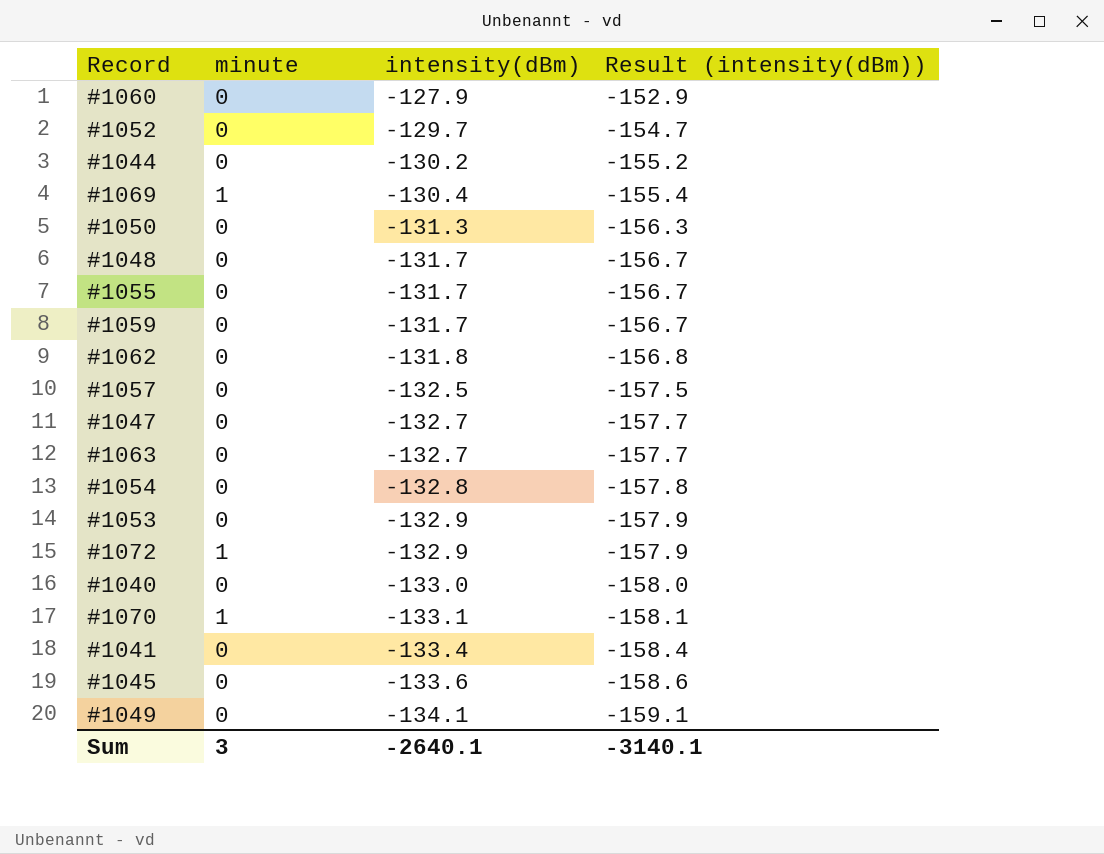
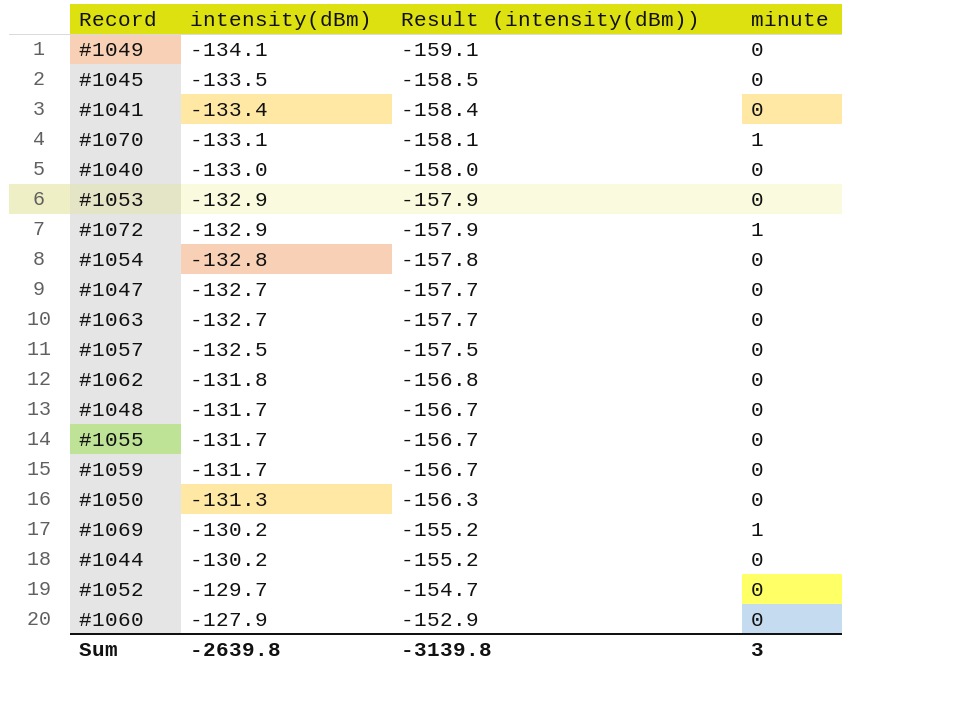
row order: intensity(dBm) descending -> intensity(dBm) ascending
column minute | position: 2 -> 4
#1045 | intensity(dBm): -133.6 -> -133.5
#1045 | Result (intensity(dBm)): -158.6 -> -158.5
#1069 | intensity(dBm): -130.4 -> -130.2
#1069 | Result (intensity(dBm)): -155.4 -> -155.2
Sum | intensity(dBm): -2640.1 -> -2639.8
Sum | Result (intensity(dBm)): -3140.1 -> -3139.8

